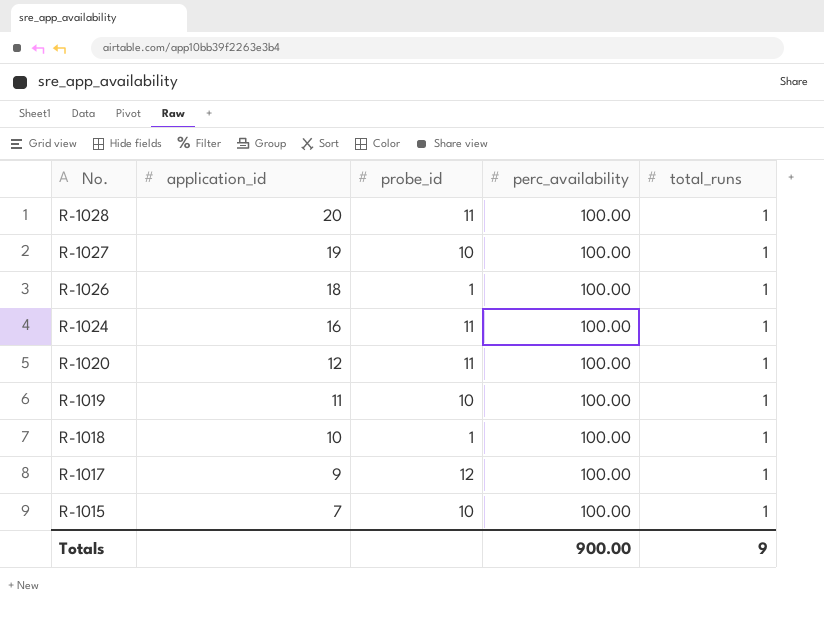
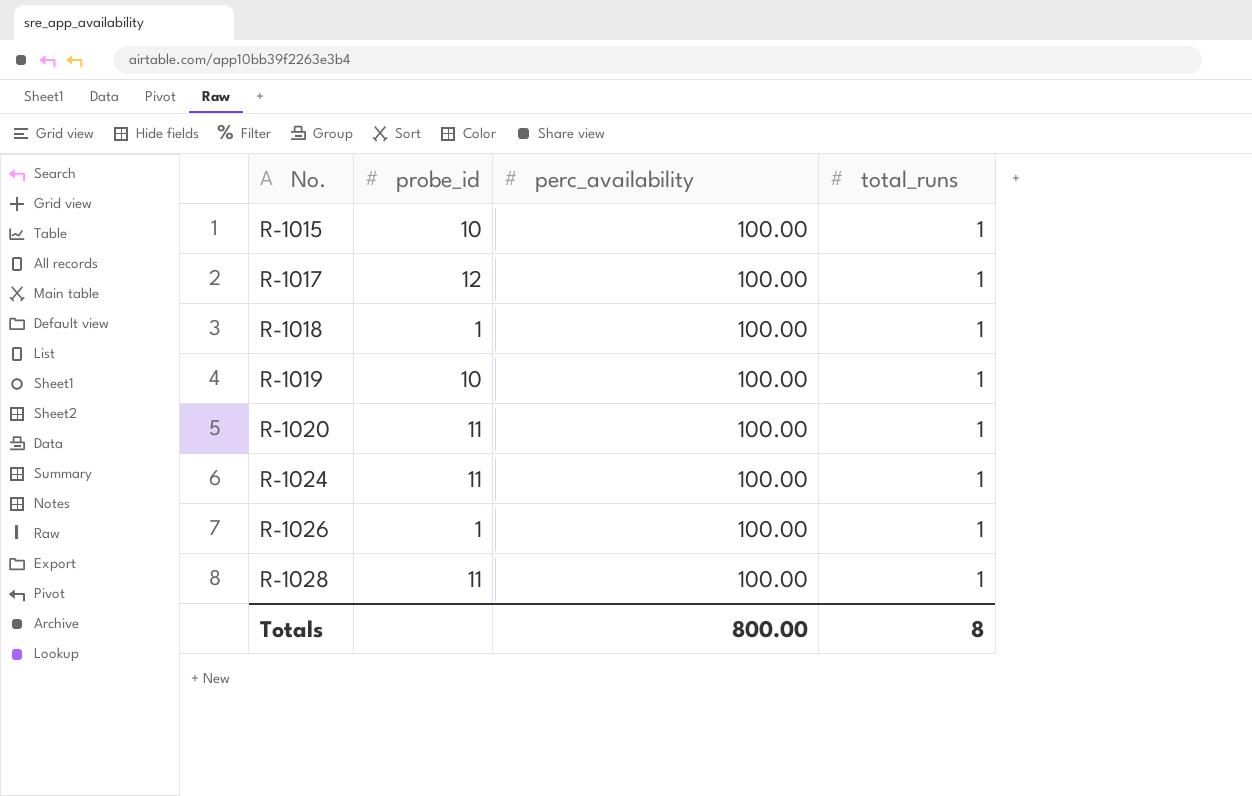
row order: No. descending -> No. ascending
column application_id | position: 2 -> none
row R-1027: 19 | 10 | 100.00 | 1 -> none
Totals | perc_availability: 900.00 -> 800.00
Totals | total_runs: 9 -> 8

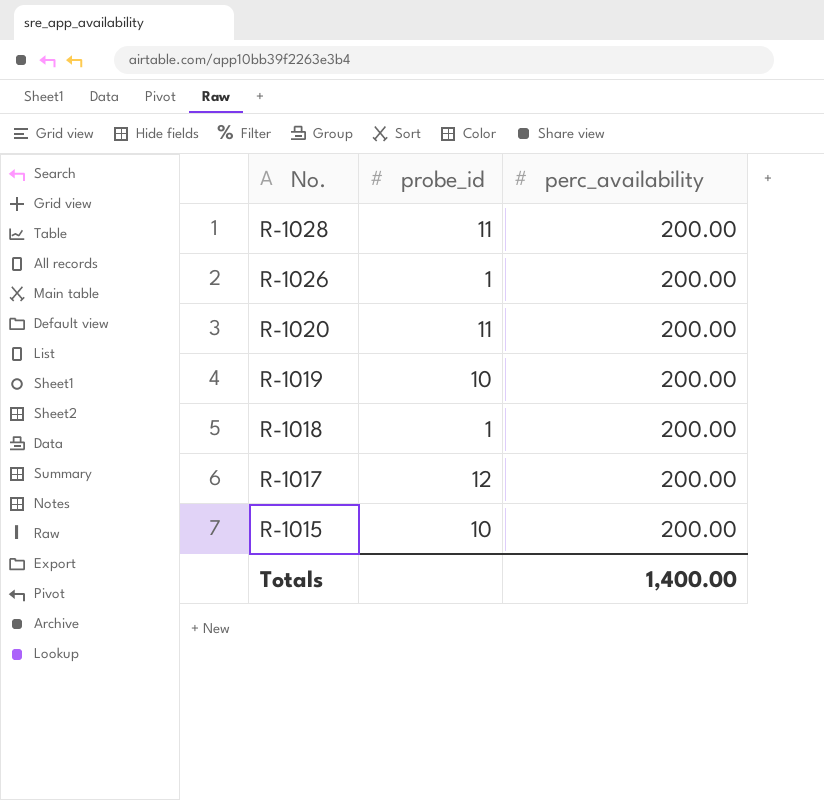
row order: No. ascending -> No. descending
column total_runs | position: 4 -> none
row R-1024: 11 | 100.00 | 1 -> none
R-1028 | perc_availability: 100.00 -> 200.00
R-1026 | perc_availability: 100.00 -> 200.00
R-1020 | perc_availability: 100.00 -> 200.00
R-1019 | perc_availability: 100.00 -> 200.00
R-1018 | perc_availability: 100.00 -> 200.00
R-1017 | perc_availability: 100.00 -> 200.00
R-1015 | perc_availability: 100.00 -> 200.00
Totals | perc_availability: 800.00 -> 1,400.00

